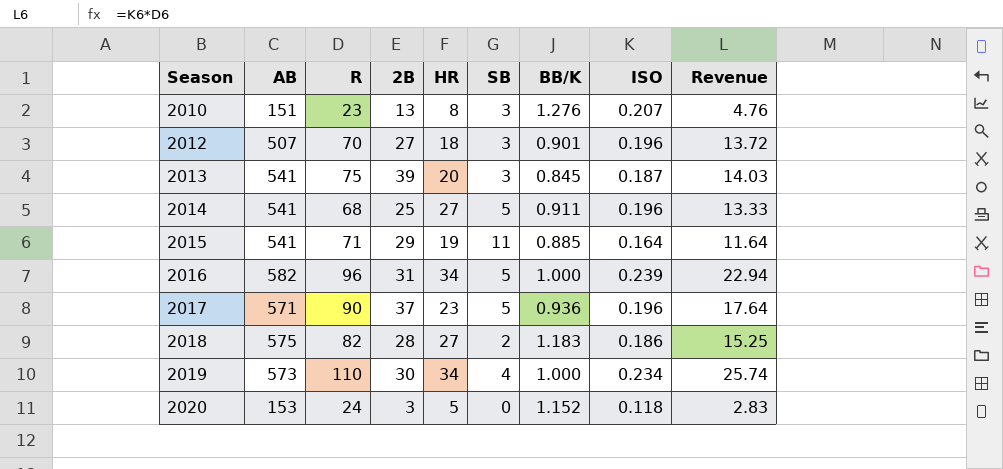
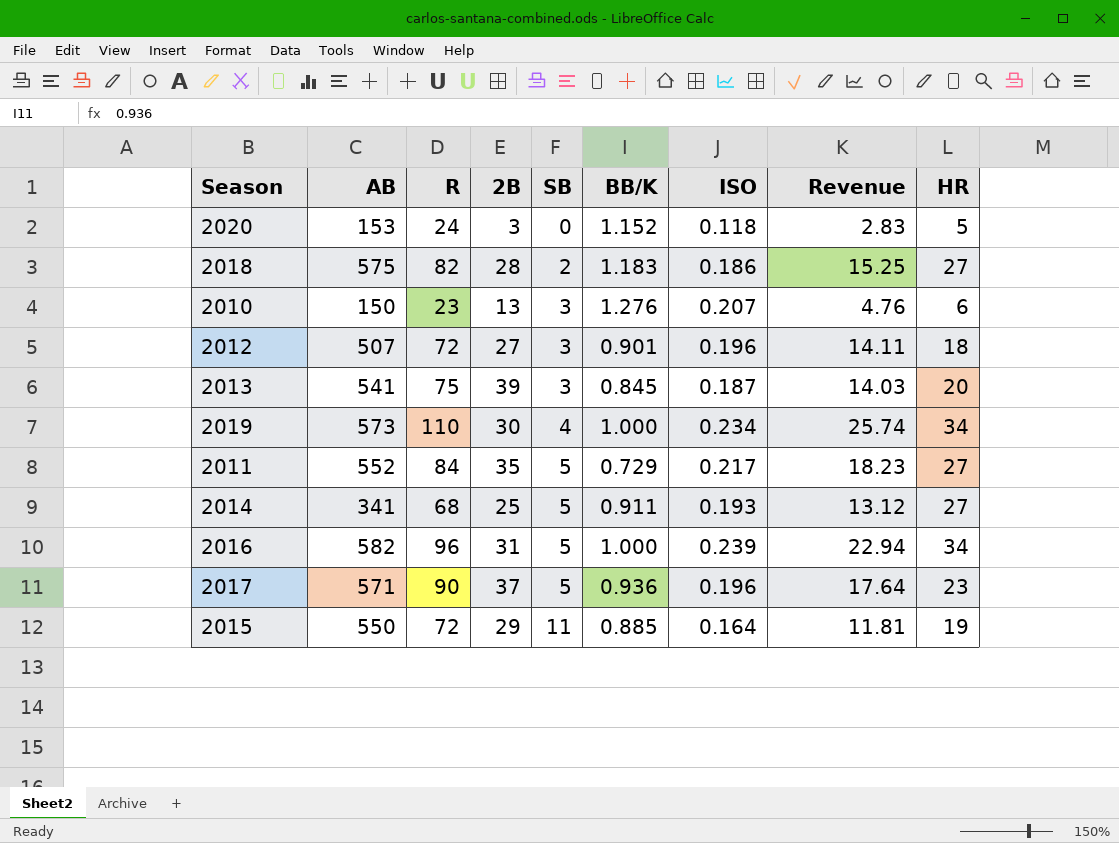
row order: Season ascending -> SB ascending
column HR | position: 5 -> 9
2010 | AB: 151 -> 150
2010 | HR: 8 -> 6
2012 | R: 70 -> 72
2012 | Revenue: 13.72 -> 14.11
row 2011: none -> 552 | 84 | 35 | 5 | 0.729 | 0.217 | 18.23 | 27
2014 | AB: 541 -> 341
2014 | ISO: 0.196 -> 0.193
2014 | Revenue: 13.33 -> 13.12
2015 | AB: 541 -> 550
2015 | R: 71 -> 72
2015 | Revenue: 11.64 -> 11.81

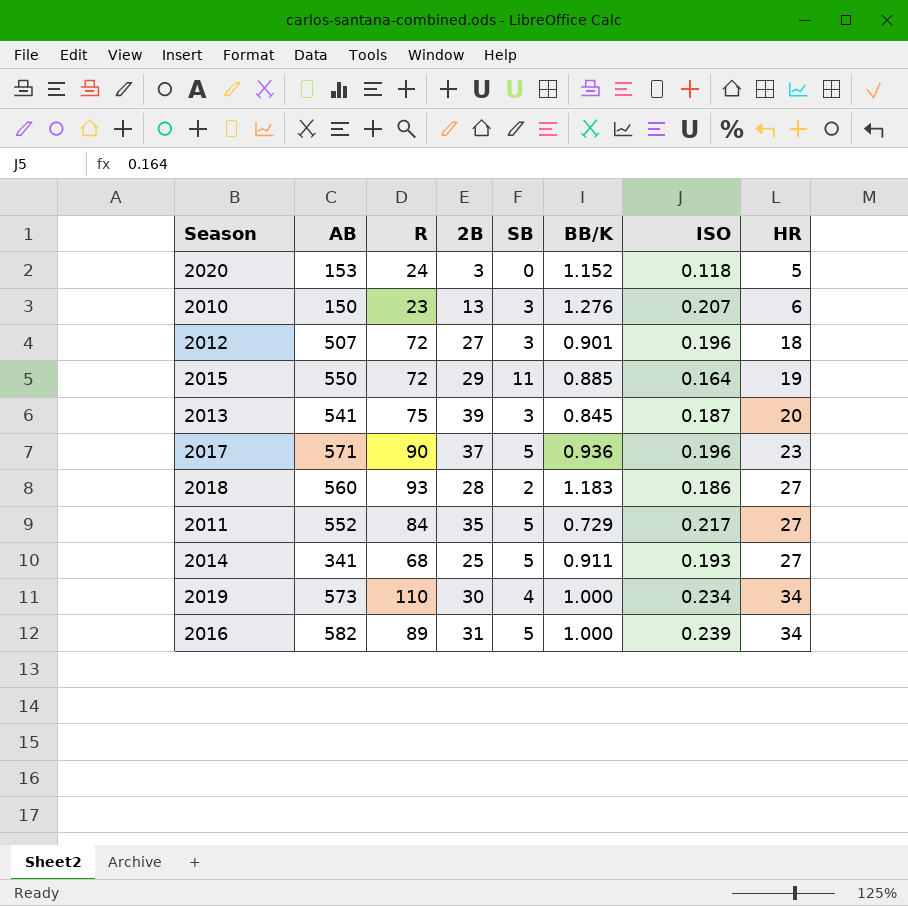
row order: SB ascending -> HR ascending
column Revenue | formula: [R] * [ISO] -> none
2018 | AB: 575 -> 560
2018 | R: 82 -> 93
2016 | R: 96 -> 89

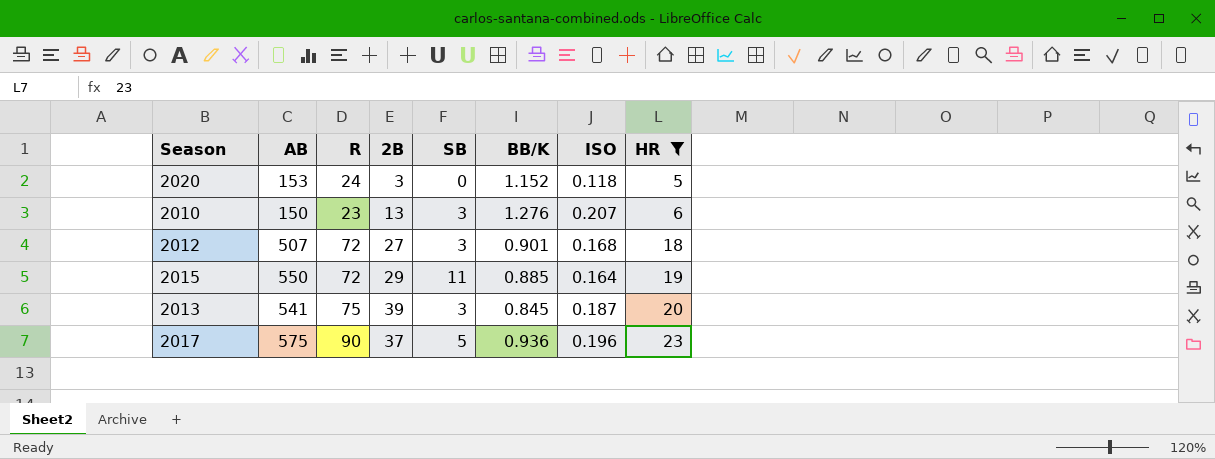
filter: none -> HR <= 23
2012 | ISO: 0.196 -> 0.168
2017 | AB: 571 -> 575

